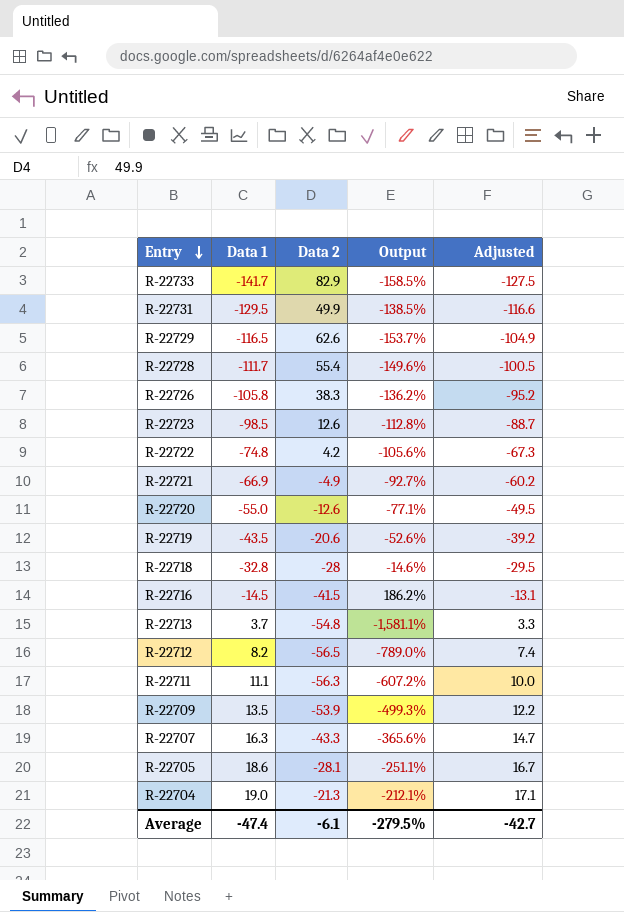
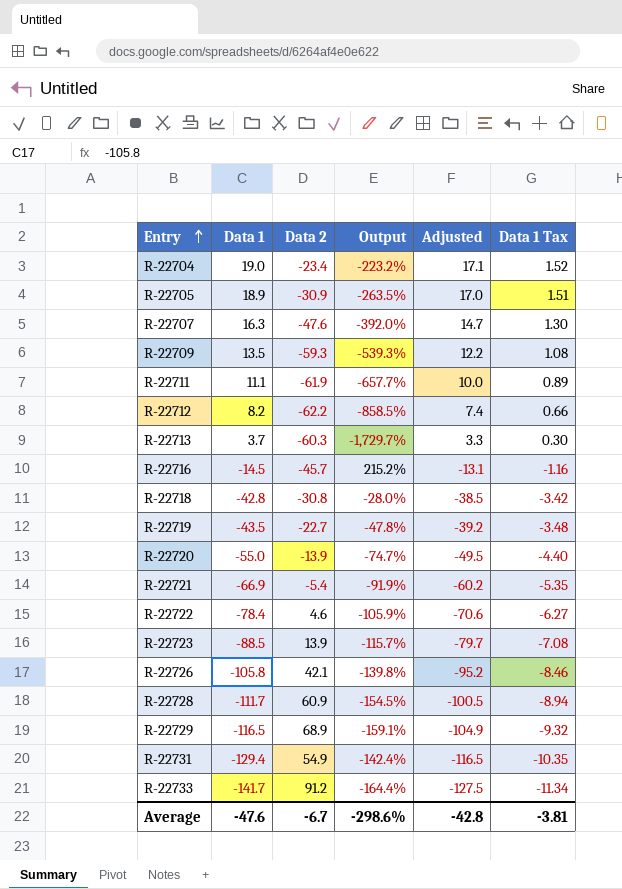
row order: Entry descending -> Entry ascending
column Data 1 Tax | formula: none -> [Data 1] * 0.08
R-22704 | Data 2: -21.3 -> -23.4
R-22704 | Output: -212.1% -> -223.2%
R-22705 | Data 1: 18.6 -> 18.9
R-22705 | Data 2: -28.1 -> -30.9
R-22705 | Output: -251.1% -> -263.5%
R-22705 | Adjusted: 16.7 -> 17.0
R-22707 | Data 2: -43.3 -> -47.6
R-22707 | Output: -365.6% -> -392.0%
R-22709 | Data 2: -53.9 -> -59.3
R-22709 | Output: -499.3% -> -539.3%
R-22711 | Data 2: -56.3 -> -61.9
R-22711 | Output: -607.2% -> -657.7%
R-22712 | Data 2: -56.5 -> -62.2
R-22712 | Output: -789.0% -> -858.5%
R-22713 | Data 2: -54.8 -> -60.3
R-22713 | Output: -1,581.1% -> -1,729.7%
R-22716 | Data 2: -41.5 -> -45.7
R-22716 | Output: 186.2% -> 215.2%
R-22718 | Data 1: -32.8 -> -42.8
R-22718 | Data 2: -28 -> -30.8
R-22718 | Output: -14.6% -> -28.0%
R-22718 | Adjusted: -29.5 -> -38.5
R-22719 | Data 2: -20.6 -> -22.7
R-22719 | Output: -52.6% -> -47.8%
R-22720 | Data 2: -12.6 -> -13.9
R-22720 | Output: -77.1% -> -74.7%
R-22721 | Data 2: -4.9 -> -5.4
R-22721 | Output: -92.7% -> -91.9%
R-22722 | Data 1: -74.8 -> -78.4
R-22722 | Data 2: 4.2 -> 4.6
R-22722 | Output: -105.6% -> -105.9%
R-22722 | Adjusted: -67.3 -> -70.6
R-22723 | Data 1: -98.5 -> -88.5
R-22723 | Data 2: 12.6 -> 13.9
R-22723 | Output: -112.8% -> -115.7%
R-22723 | Adjusted: -88.7 -> -79.7
R-22726 | Data 2: 38.3 -> 42.1
R-22726 | Output: -136.2% -> -139.8%
R-22728 | Data 2: 55.4 -> 60.9
R-22728 | Output: -149.6% -> -154.5%
R-22729 | Data 2: 62.6 -> 68.9
R-22729 | Output: -153.7% -> -159.1%
R-22731 | Data 1: -129.5 -> -129.4
R-22731 | Data 2: 49.9 -> 54.9
R-22731 | Output: -138.5% -> -142.4%
R-22731 | Adjusted: -116.6 -> -116.5
R-22733 | Data 2: 82.9 -> 91.2
R-22733 | Output: -158.5% -> -164.4%
Average | Data 1: -47.4 -> -47.6
Average | Data 2: -6.1 -> -6.7
Average | Output: -279.5% -> -298.6%
Average | Adjusted: -42.7 -> -42.8

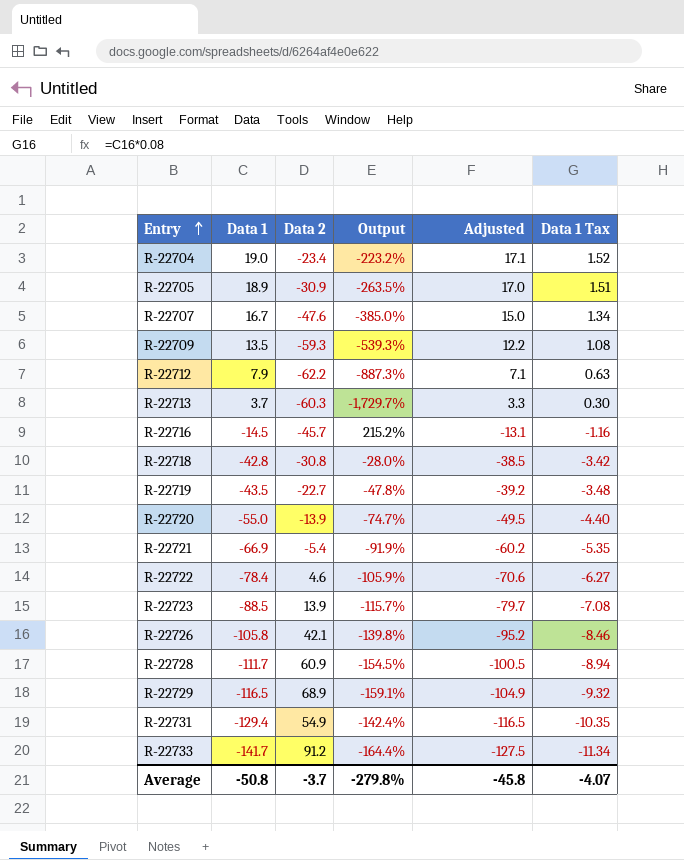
row R-22711: 11.1 | -61.9 | -657.7% | 10.0 | 0.89 -> none
R-22707 | Data 1: 16.3 -> 16.7
R-22707 | Output: -392.0% -> -385.0%
R-22707 | Adjusted: 14.7 -> 15.0
R-22707 | Data 1 Tax: 1.30 -> 1.34
R-22712 | Data 1: 8.2 -> 7.9
R-22712 | Output: -858.5% -> -887.3%
R-22712 | Adjusted: 7.4 -> 7.1
R-22712 | Data 1 Tax: 0.66 -> 0.63
Average | Data 1: -47.6 -> -50.8
Average | Data 2: -6.7 -> -3.7
Average | Output: -298.6% -> -279.8%
Average | Adjusted: -42.8 -> -45.8
Average | Data 1 Tax: -3.81 -> -4.07

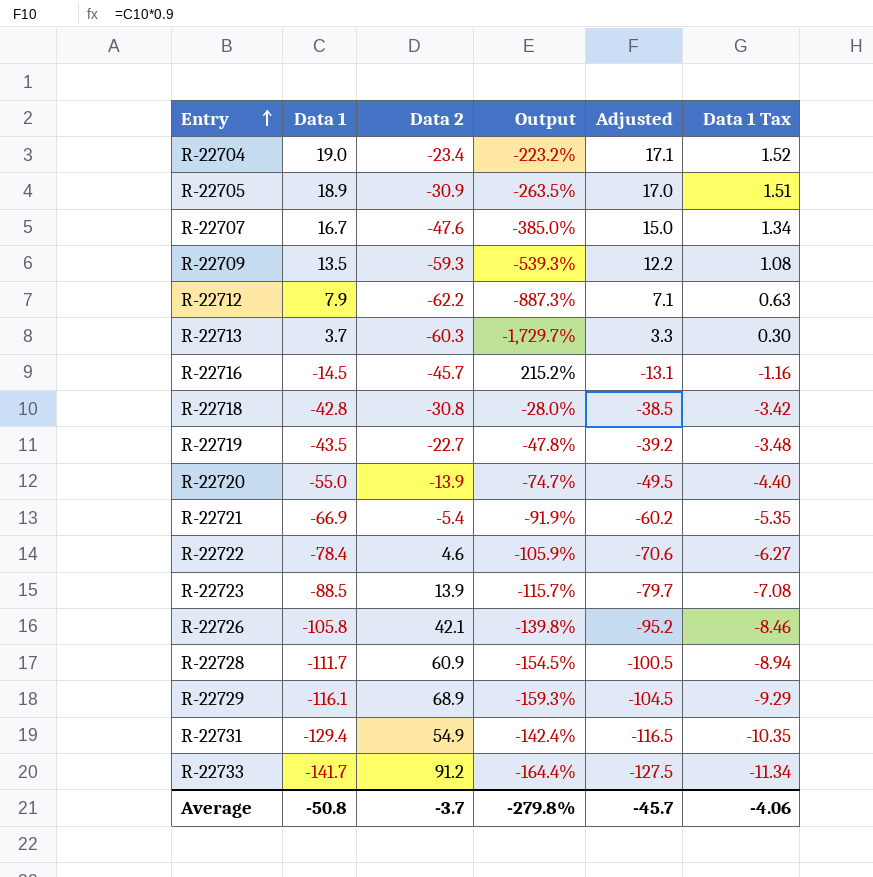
R-22729 | Data 1: -116.5 -> -116.1
R-22729 | Output: -159.1% -> -159.3%
R-22729 | Adjusted: -104.9 -> -104.5
R-22729 | Data 1 Tax: -9.32 -> -9.29
Average | Adjusted: -45.8 -> -45.7
Average | Data 1 Tax: -4.07 -> -4.06

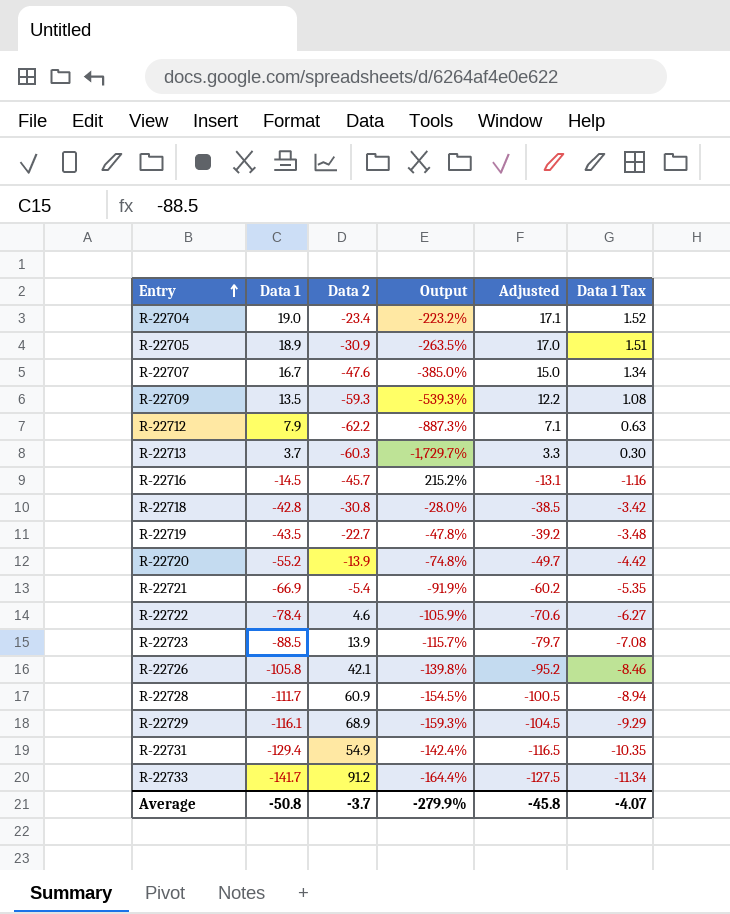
R-22720 | Data 1: -55.0 -> -55.2
R-22720 | Output: -74.7% -> -74.8%
R-22720 | Adjusted: -49.5 -> -49.7
R-22720 | Data 1 Tax: -4.40 -> -4.42
Average | Output: -279.8% -> -279.9%
Average | Adjusted: -45.7 -> -45.8
Average | Data 1 Tax: -4.06 -> -4.07

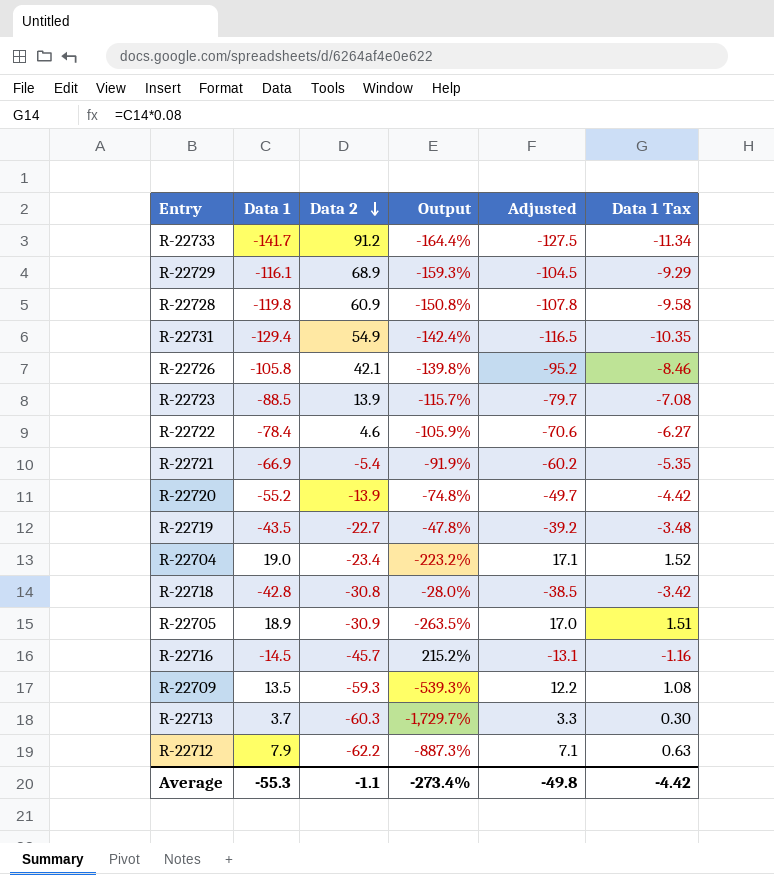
row order: Entry ascending -> Data 2 descending
row R-22707: 16.7 | -47.6 | -385.0% | 15.0 | 1.34 -> none
R-22728 | Data 1: -111.7 -> -119.8
R-22728 | Output: -154.5% -> -150.8%
R-22728 | Adjusted: -100.5 -> -107.8
R-22728 | Data 1 Tax: -8.94 -> -9.58
Average | Data 1: -50.8 -> -55.3
Average | Data 2: -3.7 -> -1.1
Average | Output: -279.9% -> -273.4%
Average | Adjusted: -45.8 -> -49.8
Average | Data 1 Tax: -4.07 -> -4.42

